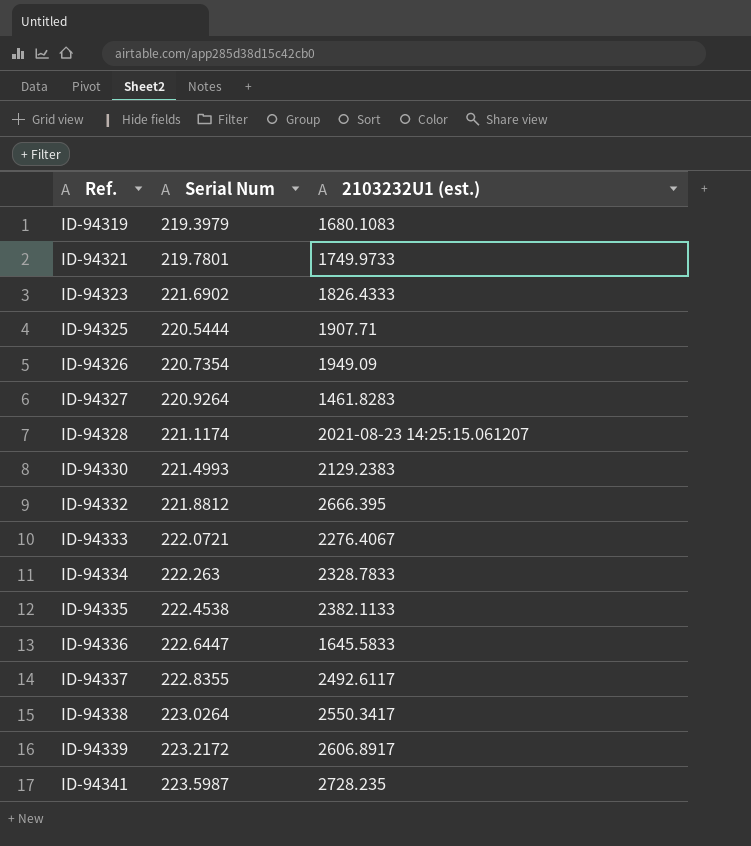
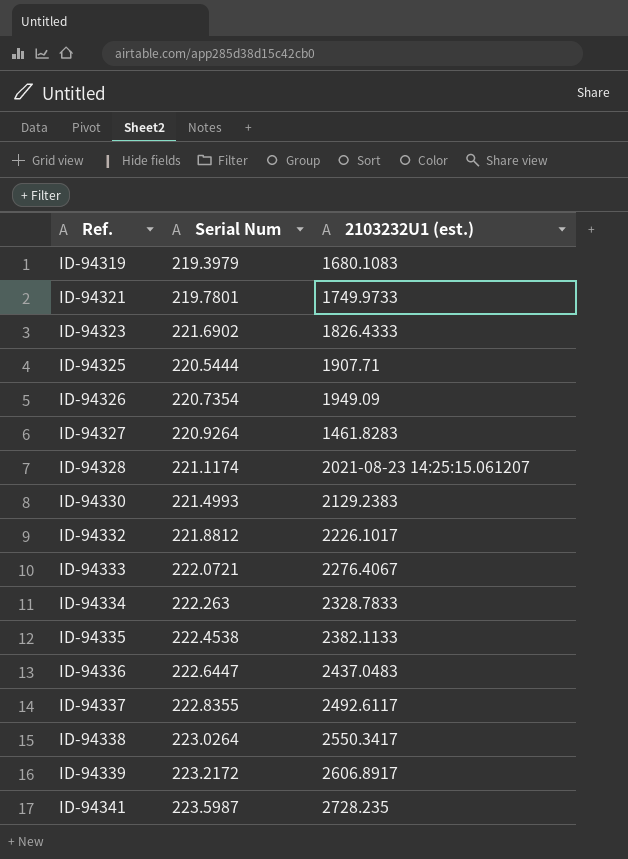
ID-94332 | 2103232U1 (est.): 2666.395 -> 2226.1017
ID-94336 | 2103232U1 (est.): 1645.5833 -> 2437.0483

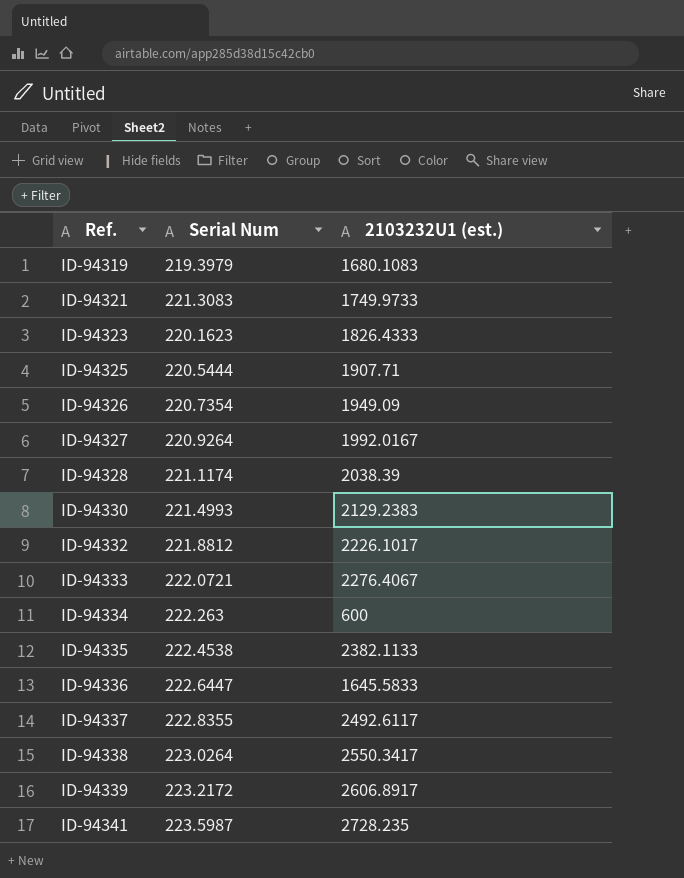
ID-94321 | Serial Num: 219.7801 -> 221.3083
ID-94323 | Serial Num: 221.6902 -> 220.1623
ID-94327 | 2103232U1 (est.): 1461.8283 -> 1992.0167
ID-94328 | 2103232U1 (est.): 2021-08-23 14:25:15.061207 -> 2038.39
ID-94334 | 2103232U1 (est.): 2328.7833 -> 600
ID-94336 | 2103232U1 (est.): 2437.0483 -> 1645.5833

